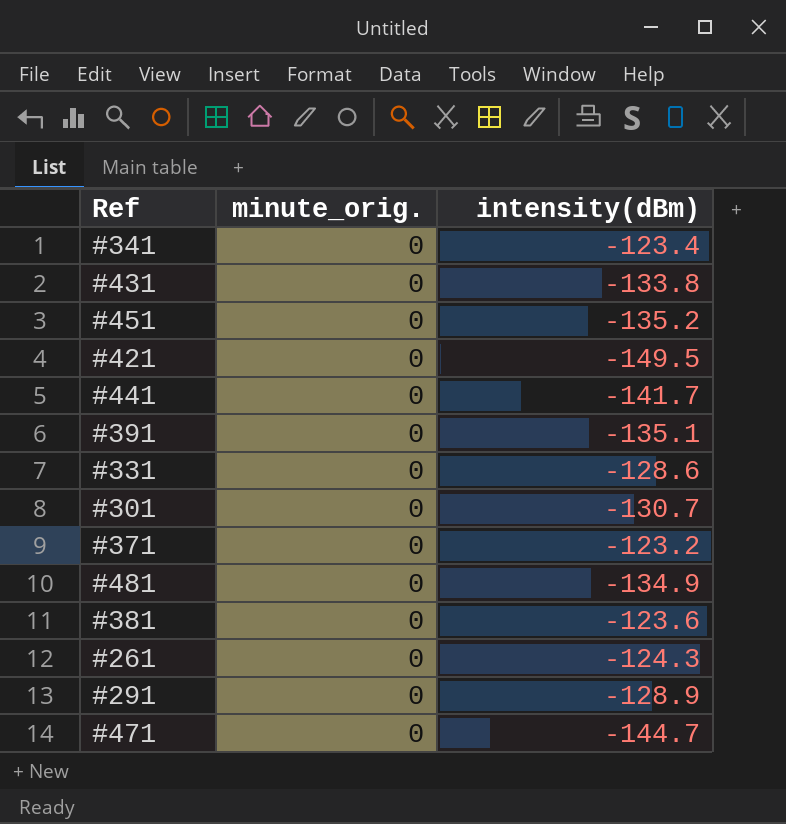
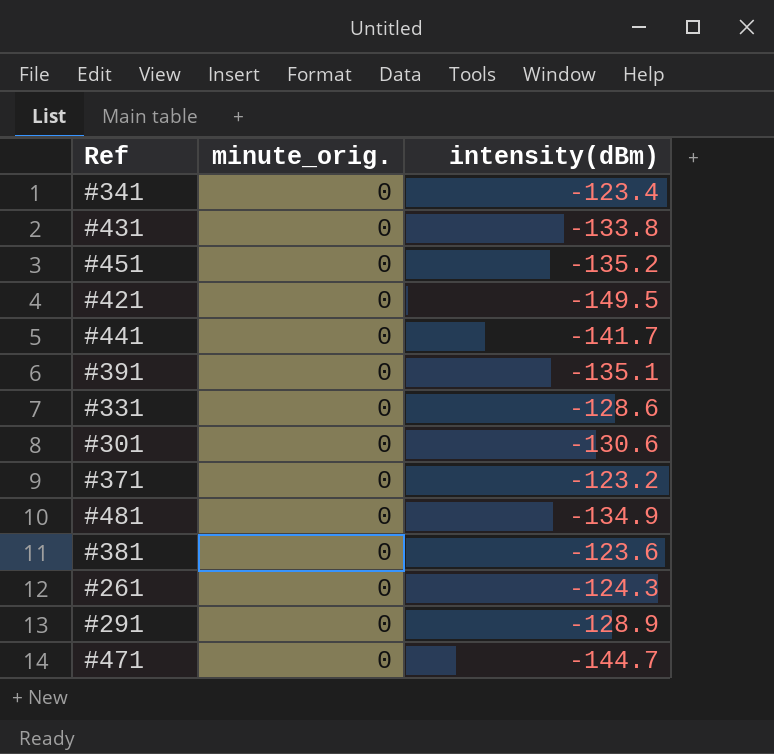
#301 | intensity(dBm): -130.7 -> -130.6

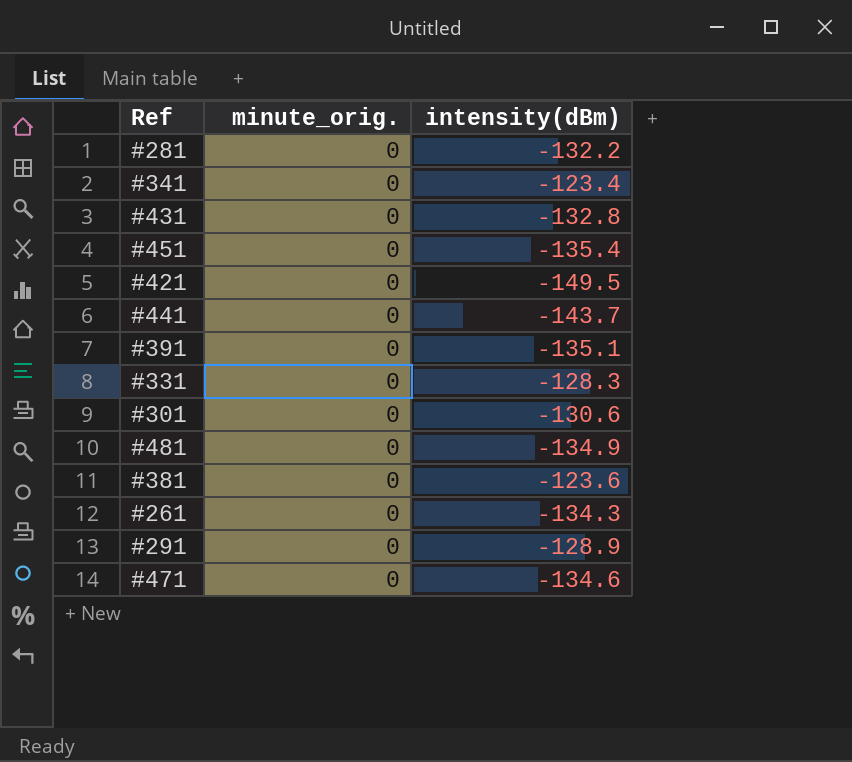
row #371: 0 | -123.2 -> none
row #281: none -> 0 | -132.2
#431 | intensity(dBm): -133.8 -> -132.8
#451 | intensity(dBm): -135.2 -> -135.4
#441 | intensity(dBm): -141.7 -> -143.7
#331 | intensity(dBm): -128.6 -> -128.3
#261 | intensity(dBm): -124.3 -> -134.3
#471 | intensity(dBm): -144.7 -> -134.6

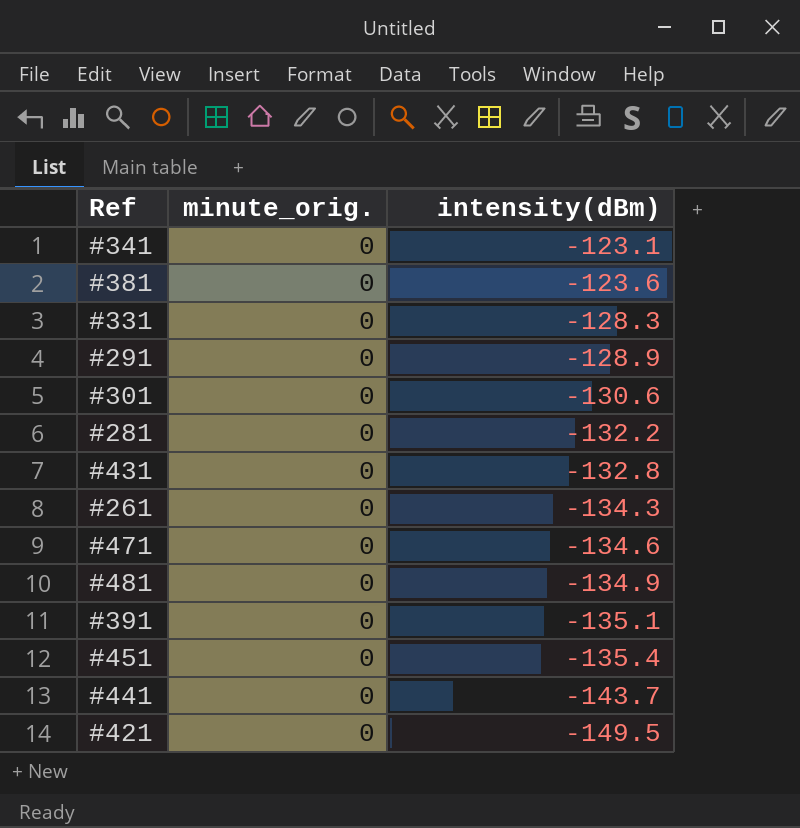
row order: none -> intensity(dBm) descending
#341 | intensity(dBm): -123.4 -> -123.1

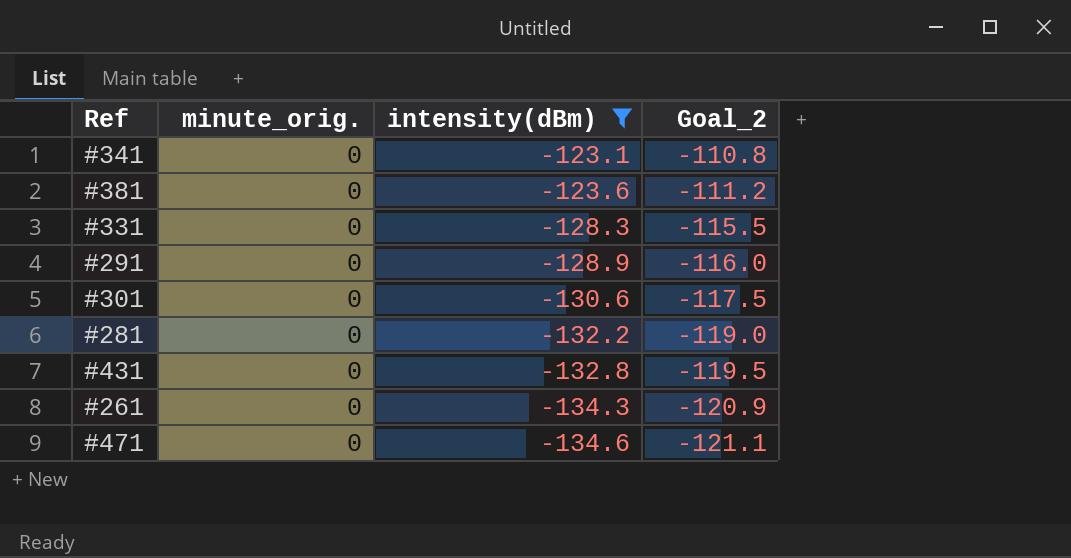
filter: none -> intensity(dBm) >= -134.6
column Goal_2 | formula: none -> [intensity(dBm)] * 0.9

